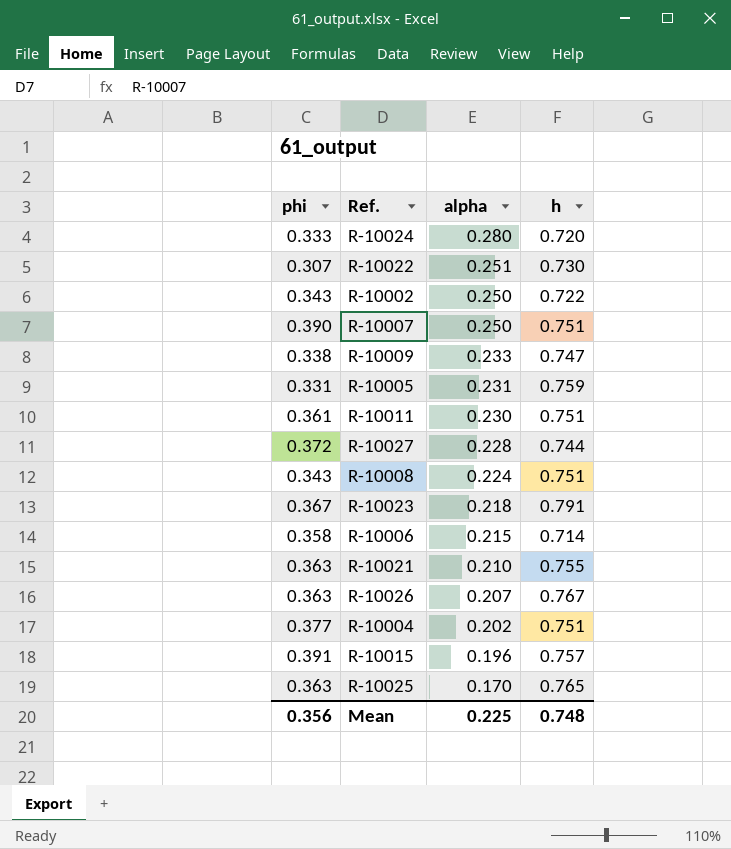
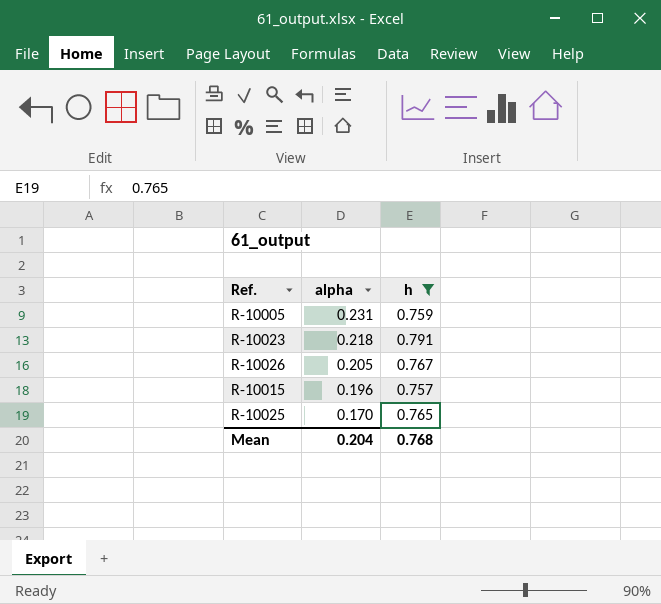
filter: none -> h >= 0.757
column phi | position: 1 -> none
R-10026 | alpha: 0.207 -> 0.205
Mean | alpha: 0.225 -> 0.204
Mean | h: 0.748 -> 0.768

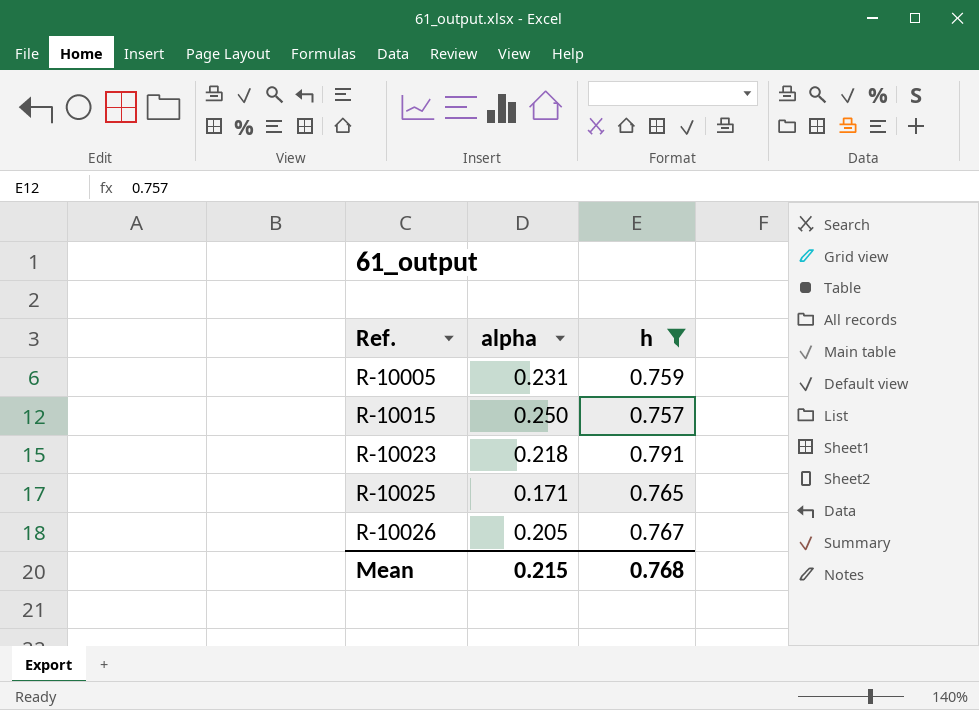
row order: alpha descending -> Ref. ascending
R-10015 | alpha: 0.196 -> 0.250
R-10025 | alpha: 0.170 -> 0.171
Mean | alpha: 0.204 -> 0.215

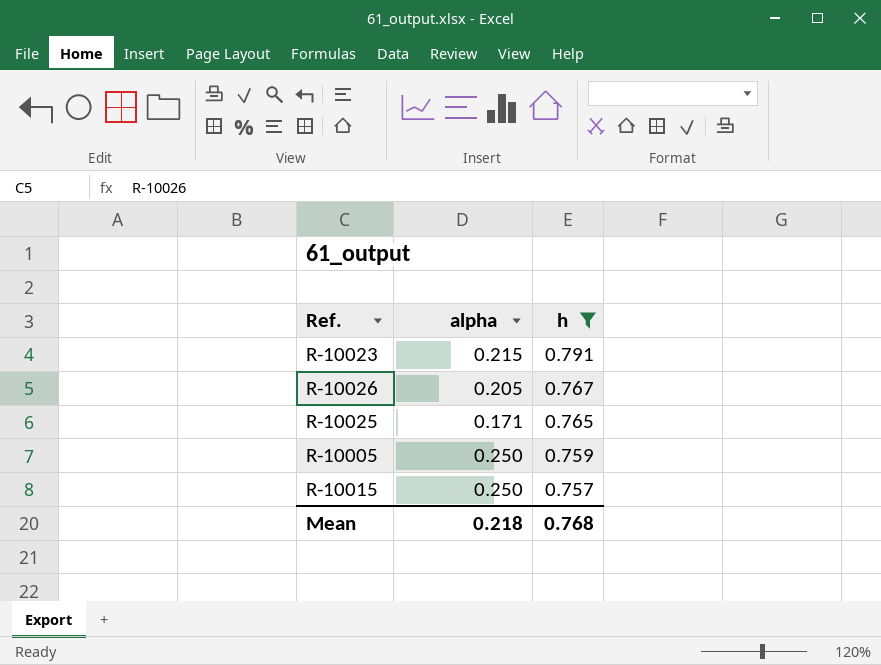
row order: Ref. ascending -> h descending
R-10023 | alpha: 0.218 -> 0.215
R-10005 | alpha: 0.231 -> 0.250
Mean | alpha: 0.215 -> 0.218

